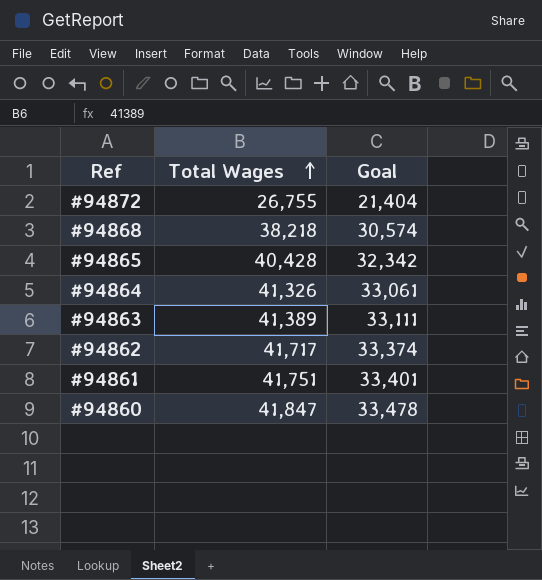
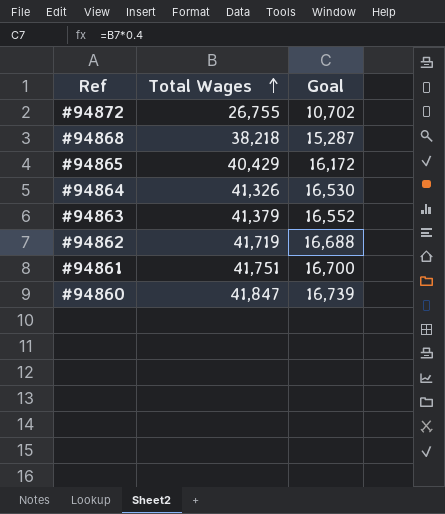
column Goal | formula: [Total Wages] * 0.8 -> [Total Wages] * 0.4
#94865 | Total Wages: 40,428 -> 40,429
#94863 | Total Wages: 41,389 -> 41,379
#94862 | Total Wages: 41,717 -> 41,719

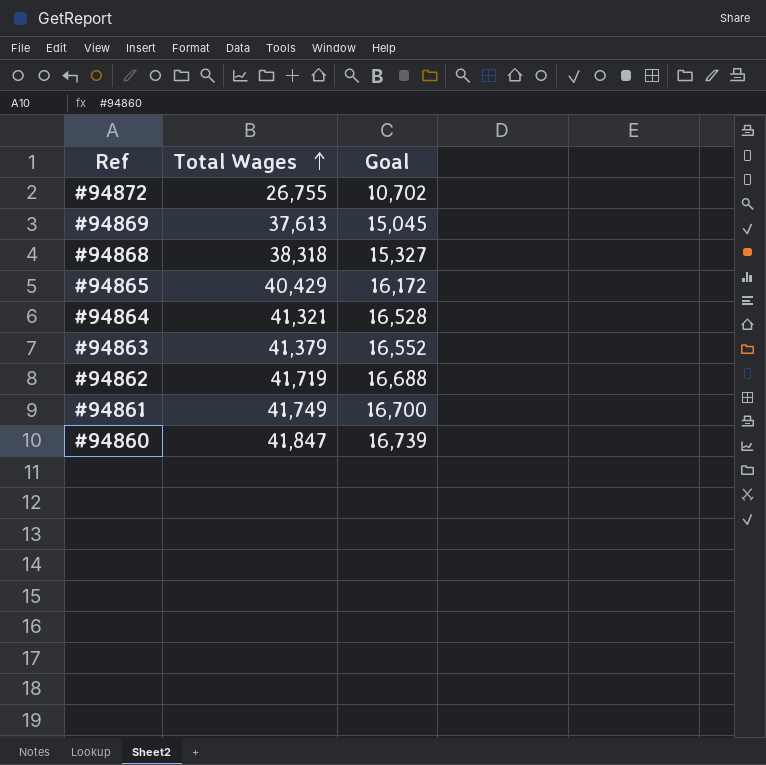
row #94869: none -> 37,613 | 15,045
#94868 | Total Wages: 38,218 -> 38,318
#94868 | Goal: 15,287 -> 15,327
#94864 | Total Wages: 41,326 -> 41,321
#94864 | Goal: 16,530 -> 16,528
#94861 | Total Wages: 41,751 -> 41,749

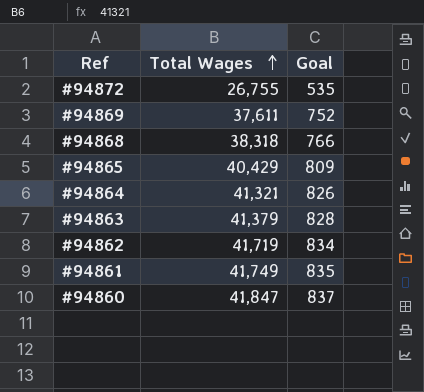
column Goal | formula: [Total Wages] * 0.4 -> [Total Wages] * 0.02
#94869 | Total Wages: 37,613 -> 37,611

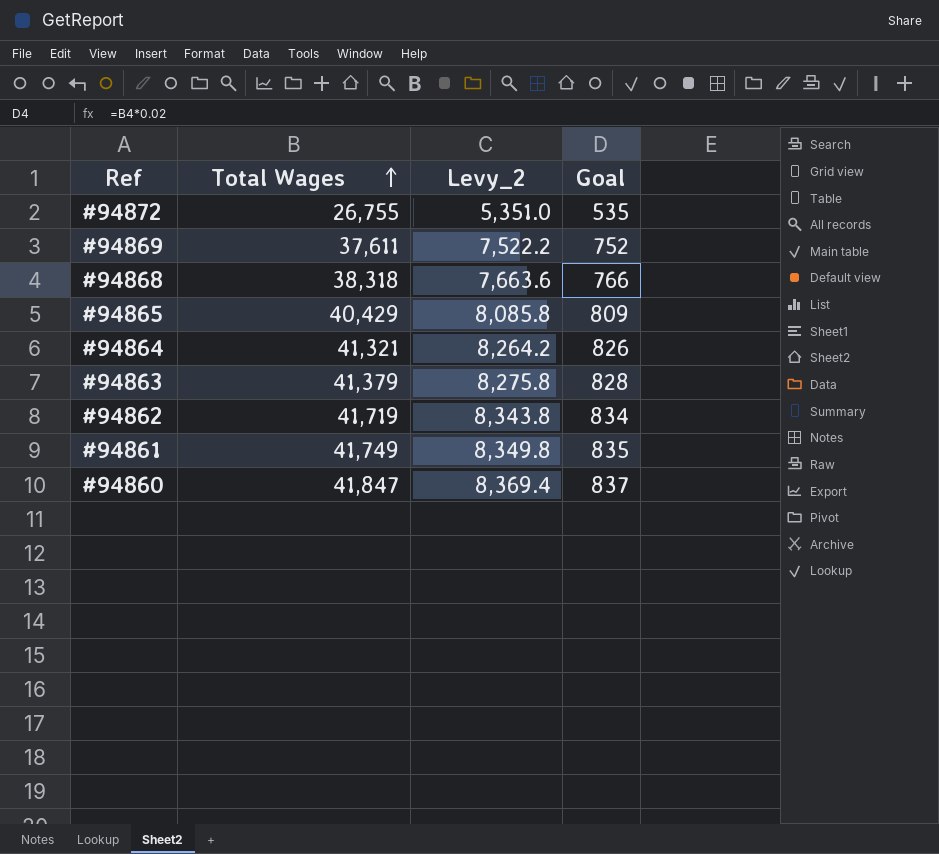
column Levy_2 | formula: none -> [Total Wages] * 0.2

